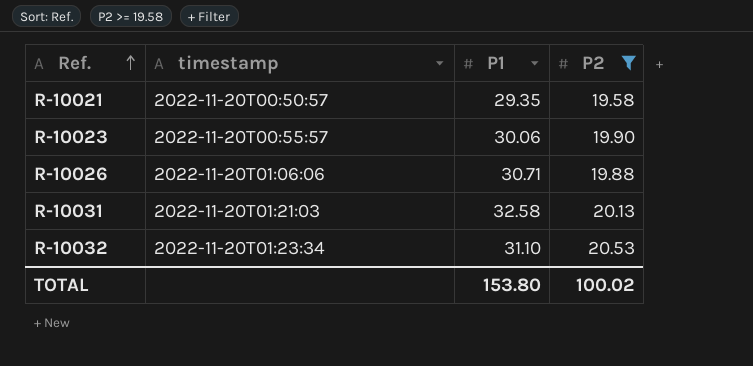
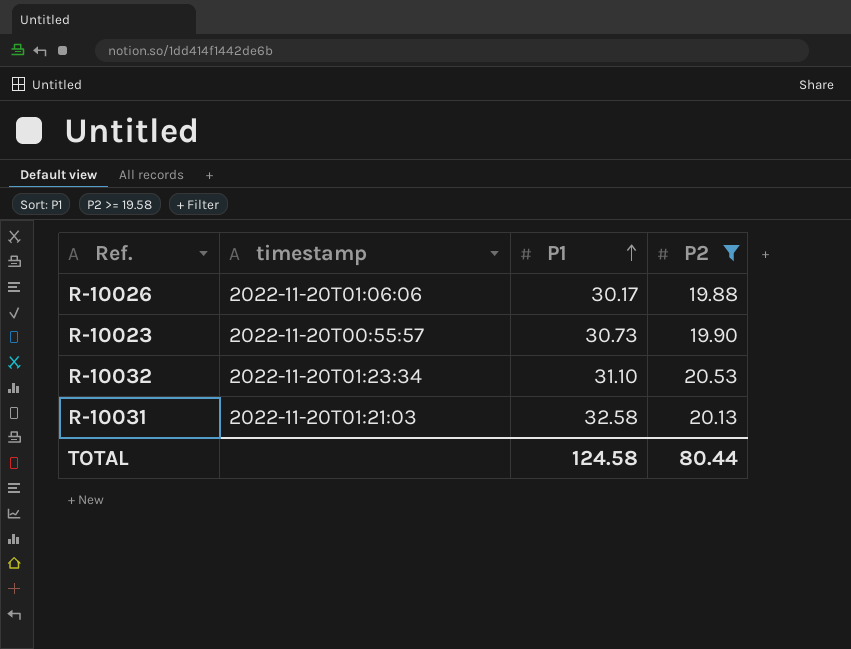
row order: Ref. ascending -> P1 ascending
row R-10021: 2022-11-20T00:50:57 | 29.35 | 19.58 -> none
R-10026 | P1: 30.71 -> 30.17
R-10023 | P1: 30.06 -> 30.73
TOTAL | P1: 153.80 -> 124.58
TOTAL | P2: 100.02 -> 80.44

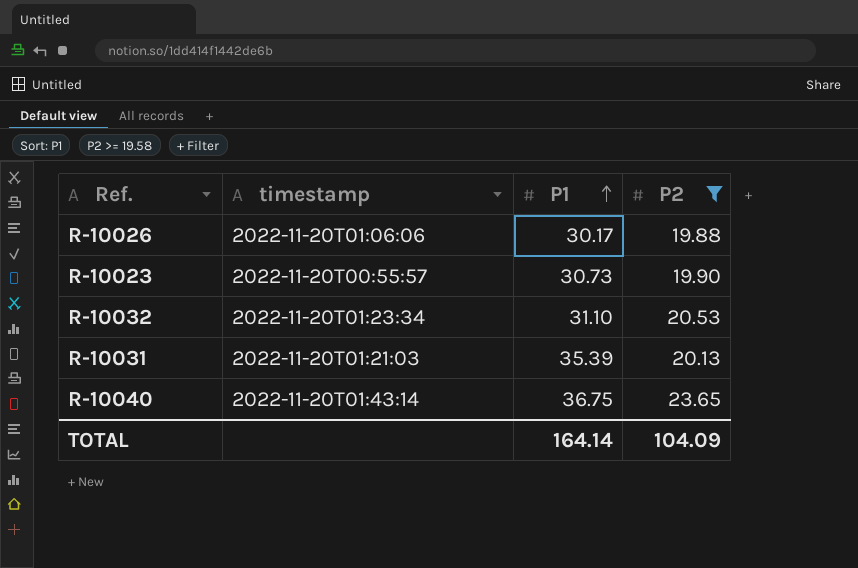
R-10031 | P1: 32.58 -> 35.39
row R-10040: none -> 2022-11-20T01:43:14 | 36.75 | 23.65
TOTAL | P1: 124.58 -> 164.14
TOTAL | P2: 80.44 -> 104.09

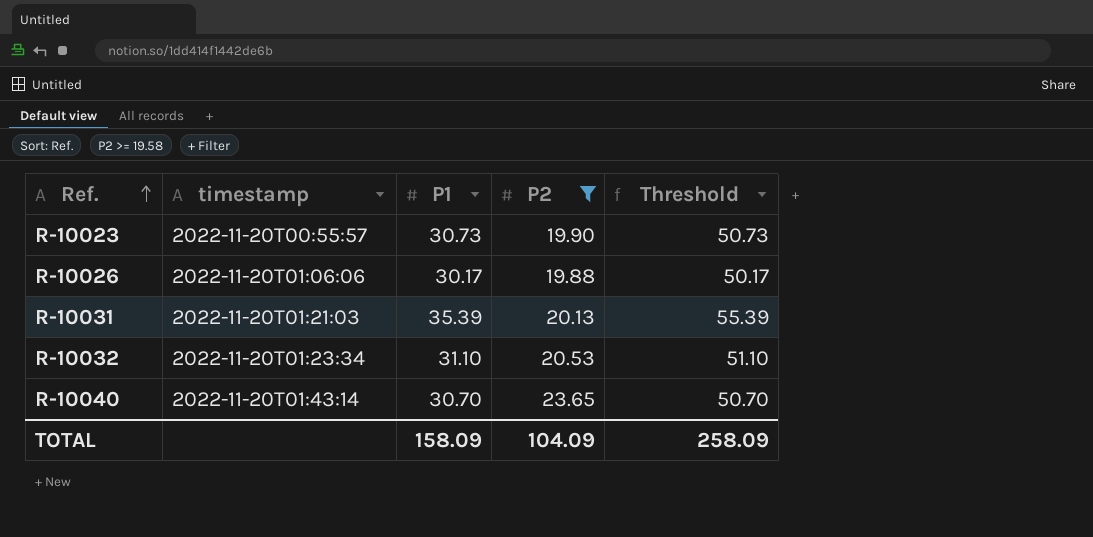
row order: P1 ascending -> Ref. ascending
column Threshold | formula: none -> [P1] + 20
R-10040 | P1: 36.75 -> 30.70
TOTAL | P1: 164.14 -> 158.09

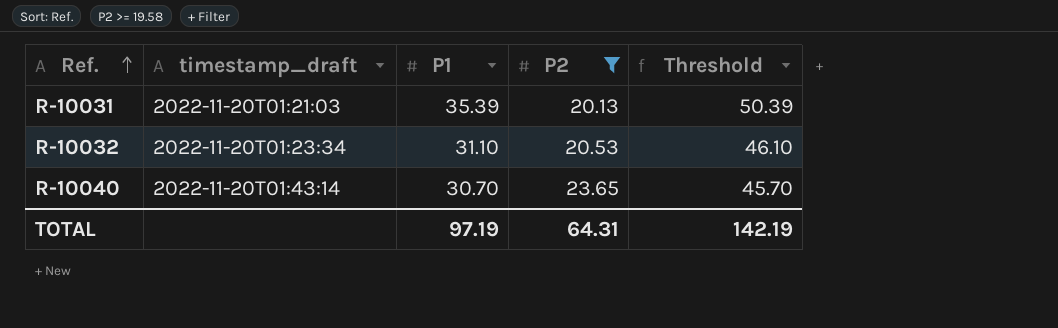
column name: timestamp -> timestamp_draft
column Threshold | formula: [P1] + 20 -> [P1] + 15
row R-10023: 2022-11-20T00:55:57 | 30.73 | 19.90 | 50.73 -> none
row R-10026: 2022-11-20T01:06:06 | 30.17 | 19.88 | 50.17 -> none
TOTAL | P1: 158.09 -> 97.19
TOTAL | P2: 104.09 -> 64.31
TOTAL | Threshold: 258.09 -> 142.19

